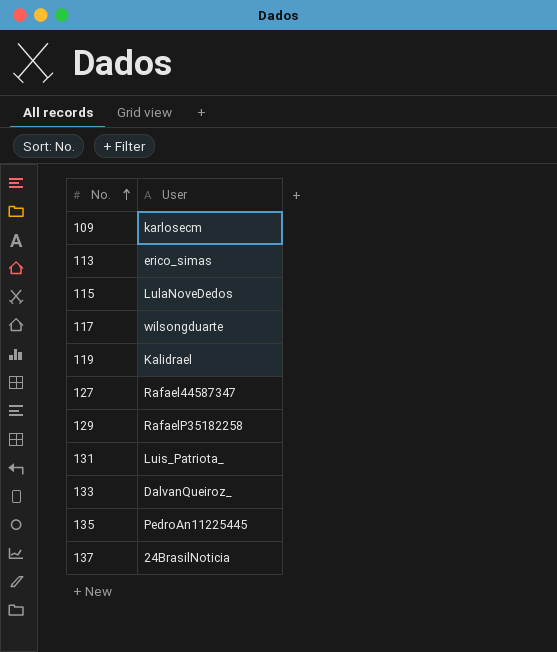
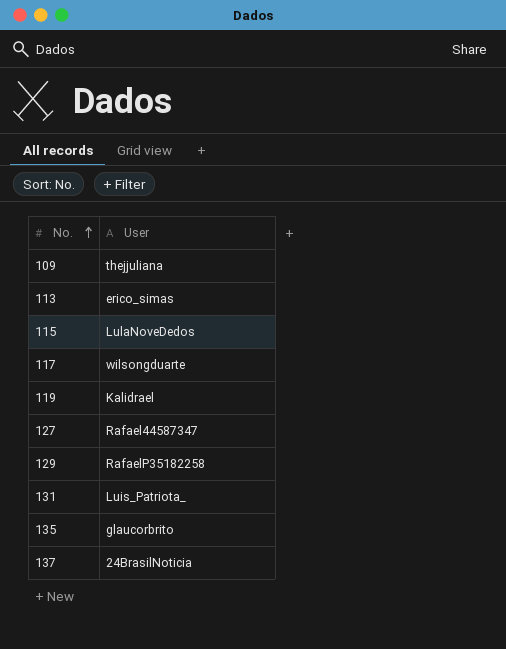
row 133: DalvanQueiroz_ -> none
109 | User: karlosecm -> thejjuliana
135 | User: PedroAn11225445 -> glaucorbrito

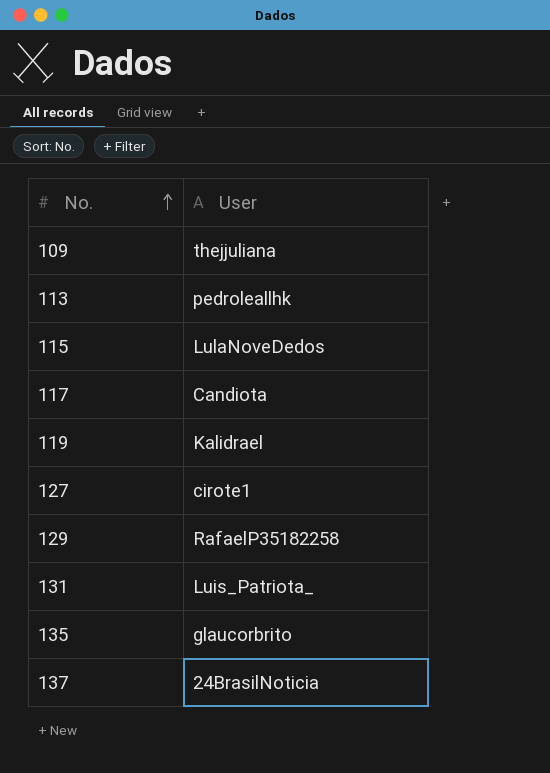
113 | User: erico_simas -> pedroleallhk
117 | User: wilsongduarte -> Candiota
127 | User: Rafael44587347 -> cirote1

